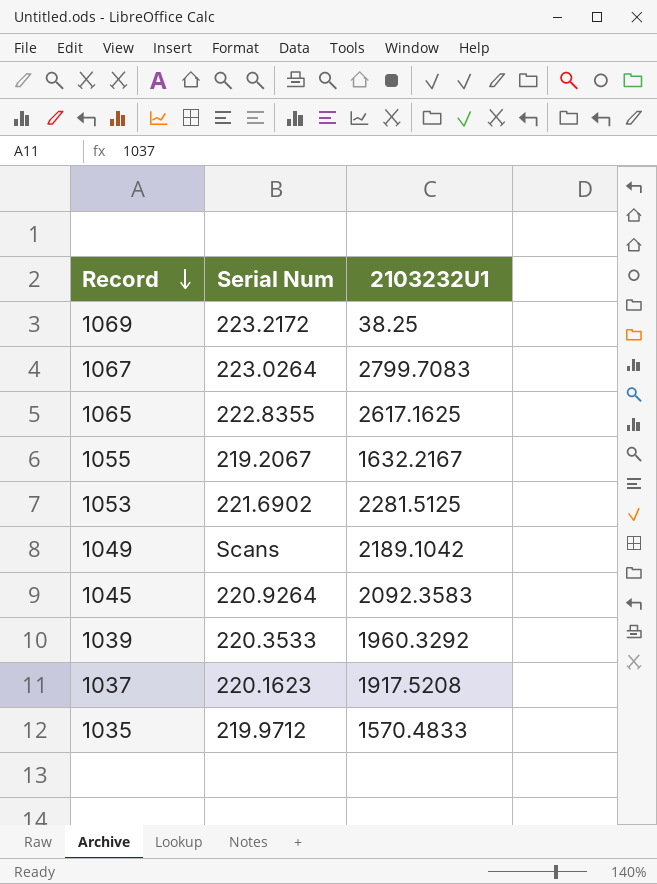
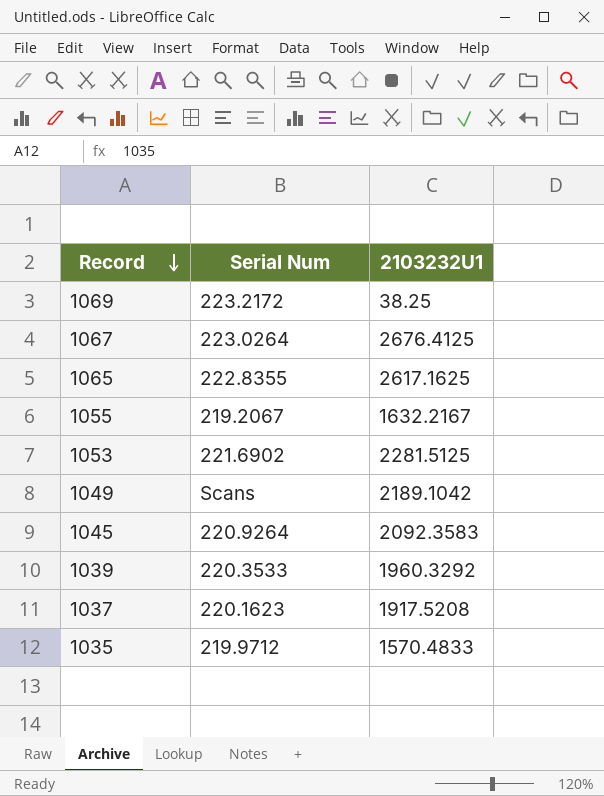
1067 | 2103232U1: 2799.7083 -> 2676.4125

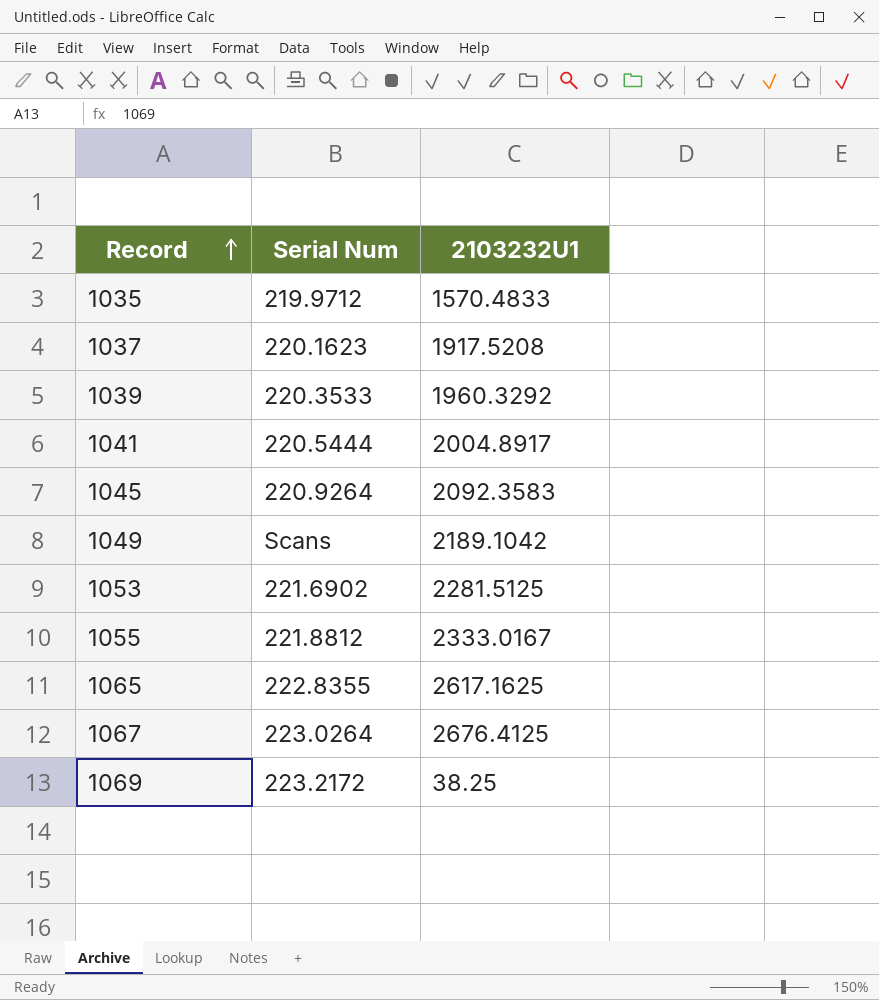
row order: Record descending -> Record ascending
row 1041: none -> 220.5444 | 2004.8917
1055 | Serial Num: 219.2067 -> 221.8812
1055 | 2103232U1: 1632.2167 -> 2333.0167

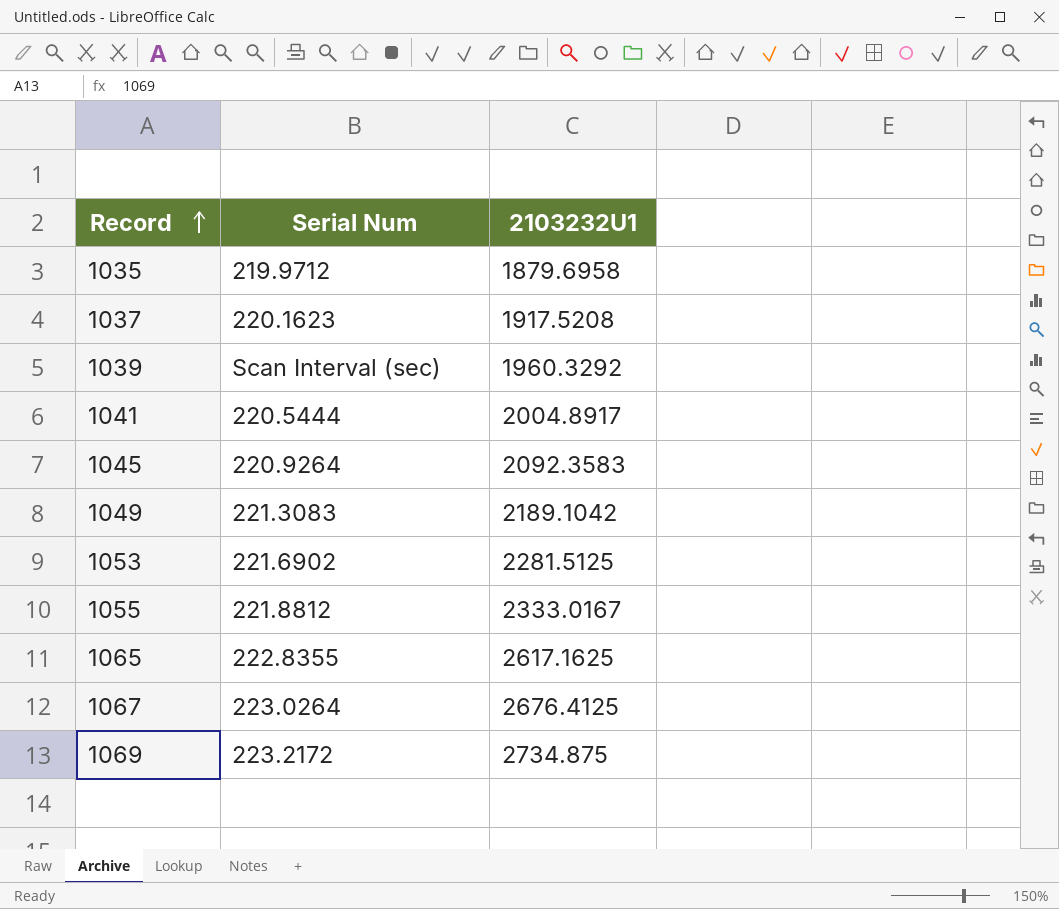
1035 | 2103232U1: 1570.4833 -> 1879.6958
1039 | Serial Num: 220.3533 -> Scan Interval (sec)
1049 | Serial Num: Scans -> 221.3083
1069 | 2103232U1: 38.25 -> 2734.875

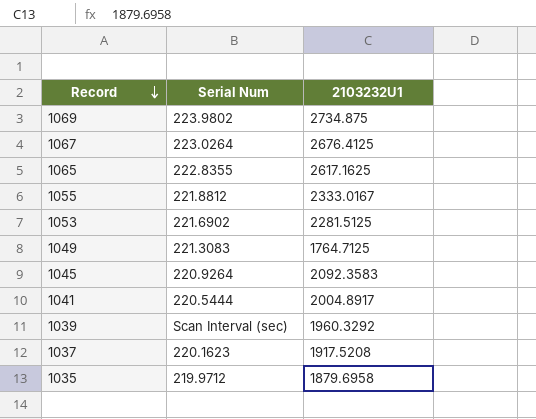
row order: Record ascending -> Record descending
1069 | Serial Num: 223.2172 -> 223.9802
1049 | 2103232U1: 2189.1042 -> 1764.7125

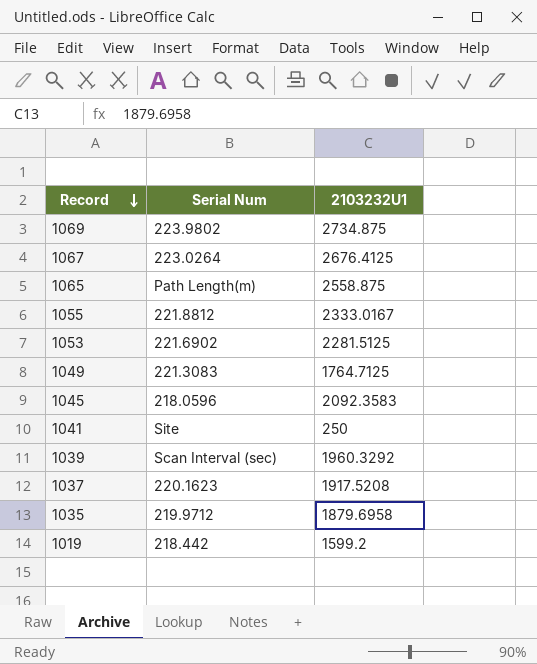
1065 | Serial Num: 222.8355 -> Path Length(m)
1065 | 2103232U1: 2617.1625 -> 2558.875
1045 | Serial Num: 220.9264 -> 218.0596
1041 | Serial Num: 220.5444 -> Site
1041 | 2103232U1: 2004.8917 -> 250
row 1019: none -> 218.442 | 1599.2

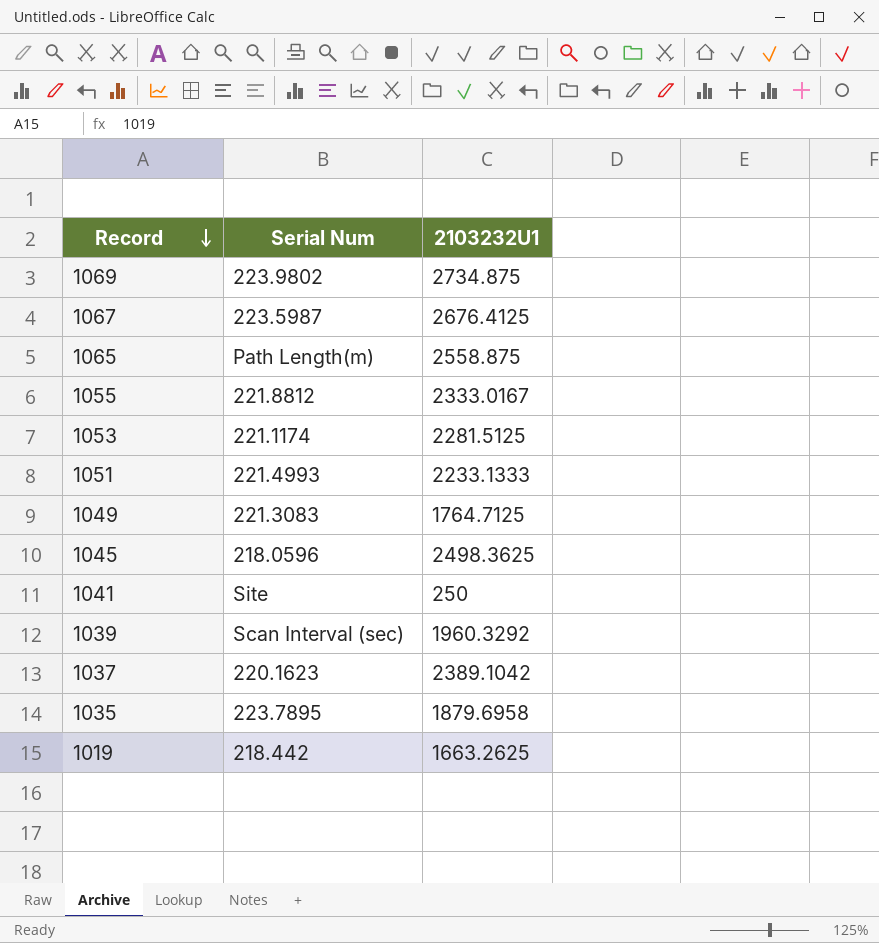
1067 | Serial Num: 223.0264 -> 223.5987
1053 | Serial Num: 221.6902 -> 221.1174
row 1051: none -> 221.4993 | 2233.1333
1045 | 2103232U1: 2092.3583 -> 2498.3625
1037 | 2103232U1: 1917.5208 -> 2389.1042
1035 | Serial Num: 219.9712 -> 223.7895
1019 | 2103232U1: 1599.2 -> 1663.2625

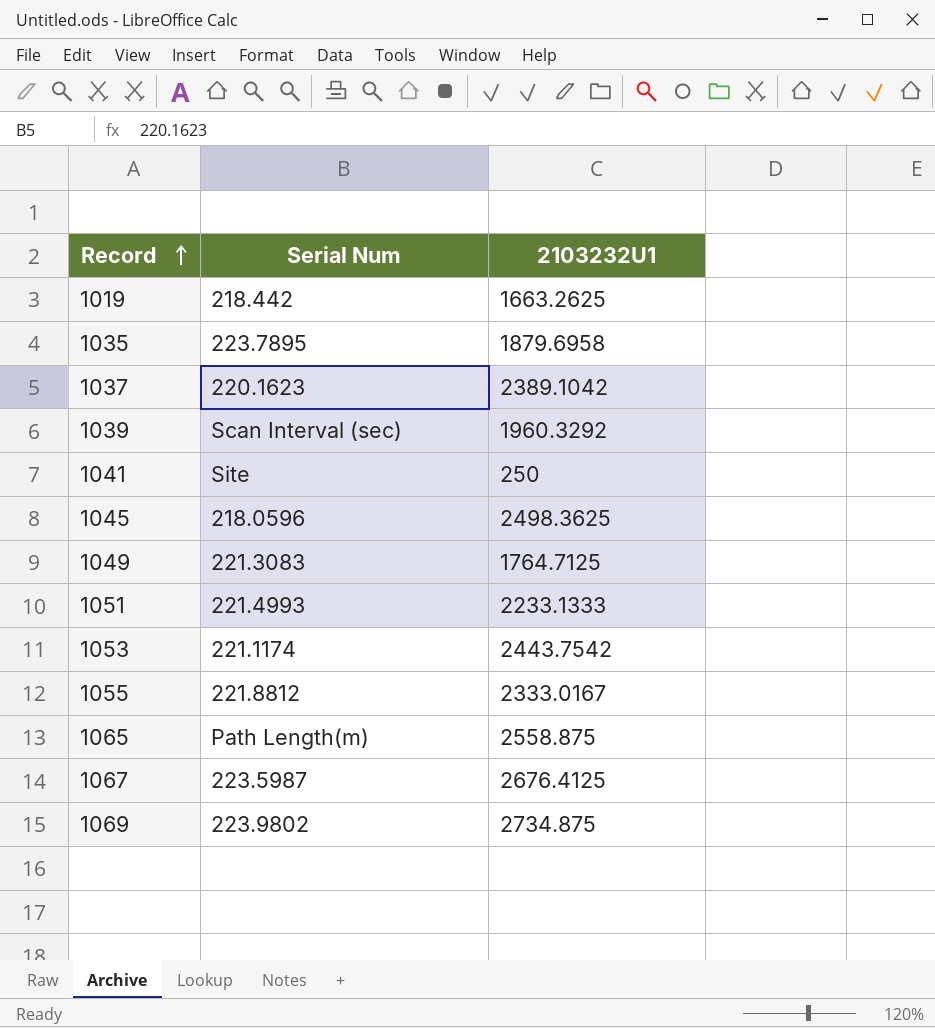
row order: Record descending -> Record ascending
1053 | 2103232U1: 2281.5125 -> 2443.7542

